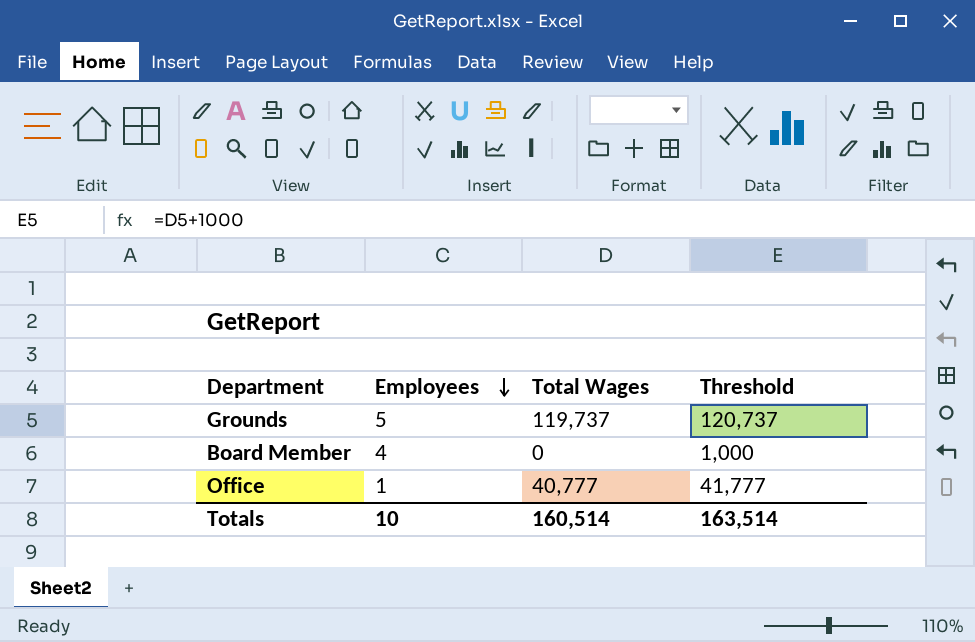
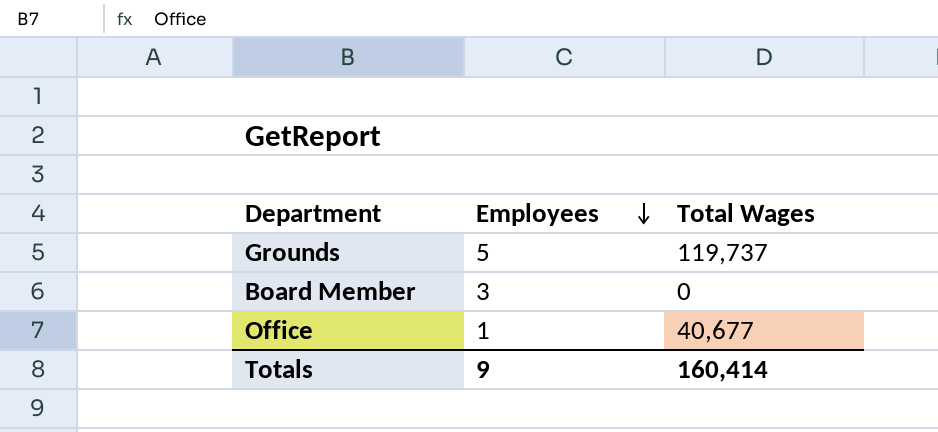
column Threshold | formula: [Total Wages] + 1000 -> none
Board Member | Employees: 4 -> 3
Office | Total Wages: 40,777 -> 40,677
Totals | Employees: 10 -> 9
Totals | Total Wages: 160,514 -> 160,414

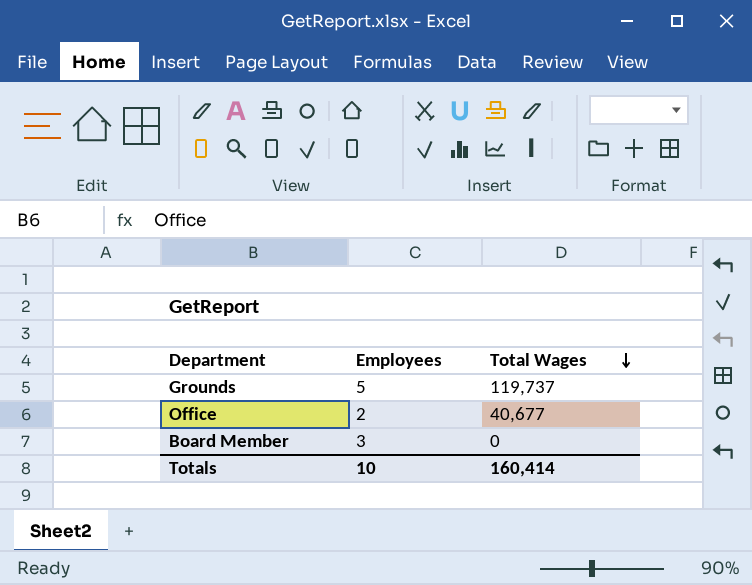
row order: Employees descending -> Total Wages descending
Office | Employees: 1 -> 2
Totals | Employees: 9 -> 10

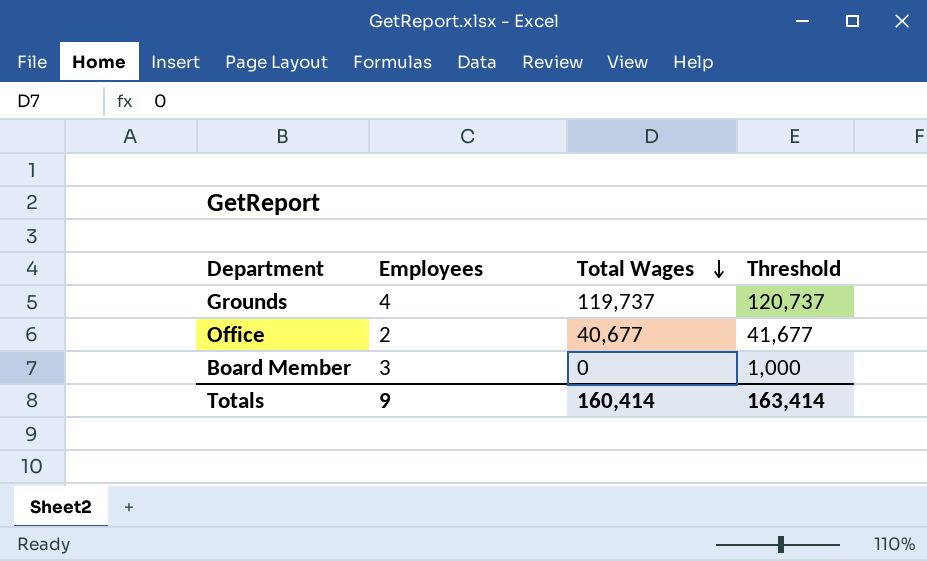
column Threshold | formula: none -> [Total Wages] + 1000
Grounds | Employees: 5 -> 4
Totals | Employees: 10 -> 9

